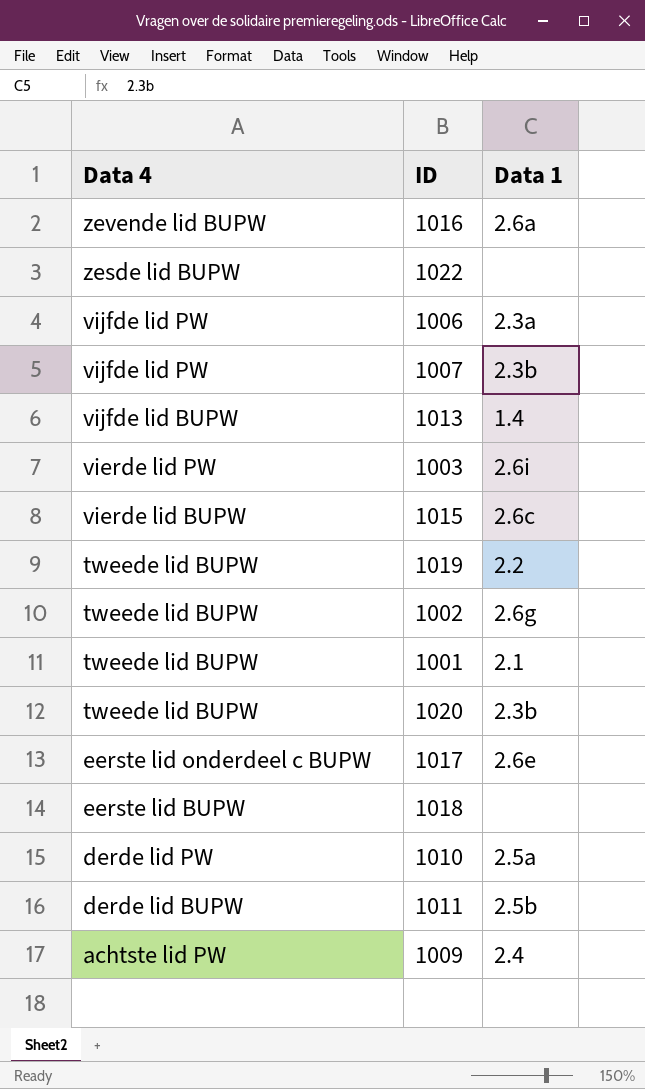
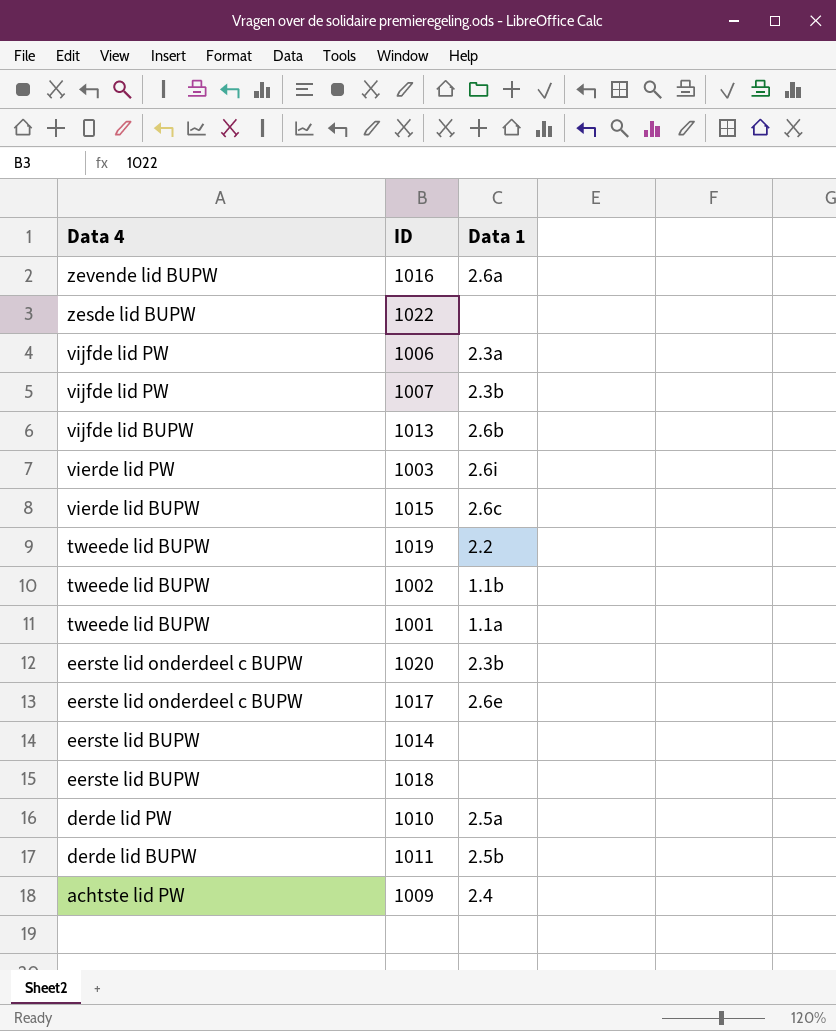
1013 | Data 1: 1.4 -> 2.6b
1002 | Data 1: 2.6g -> 1.1b
1001 | Data 1: 2.1 -> 1.1a
1020 | Data 4: tweede lid BUPW -> eerste lid onderdeel c BUPW
row 1014: none -> eerste lid BUPW | none

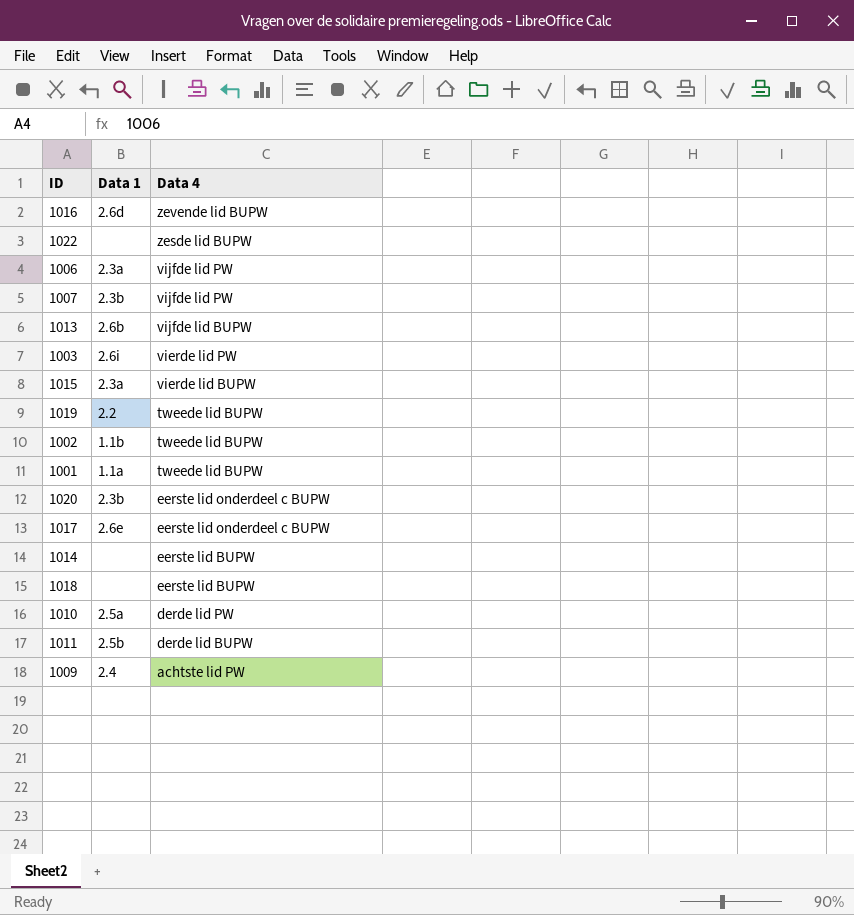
column Data 4 | position: 1 -> 3
1016 | Data 1: 2.6a -> 2.6d
1015 | Data 1: 2.6c -> 2.3a

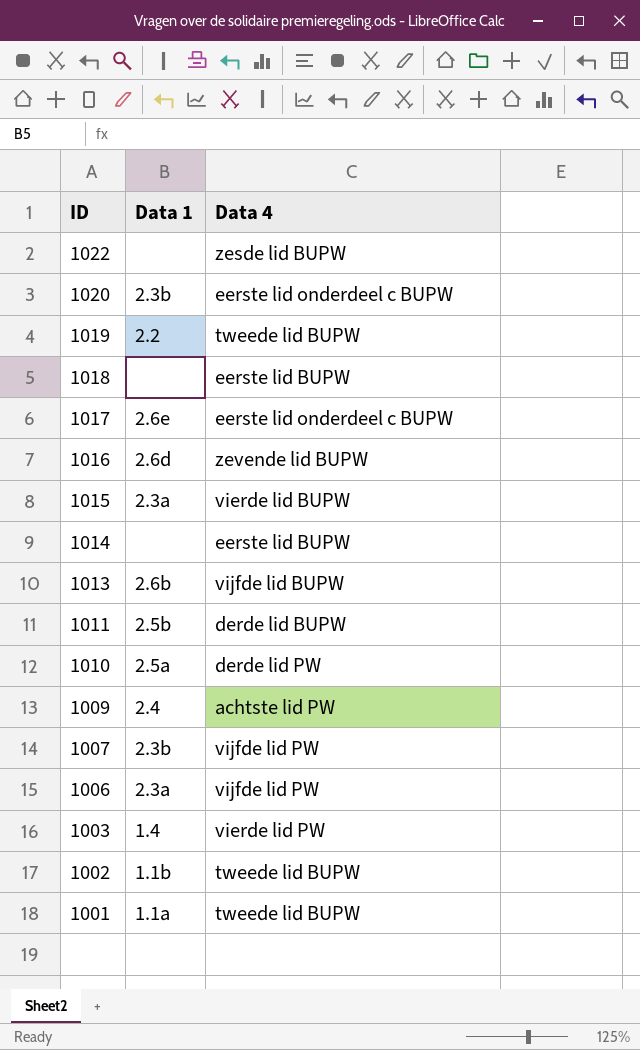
row order: Data 4 descending -> ID descending
1003 | Data 1: 2.6i -> 1.4

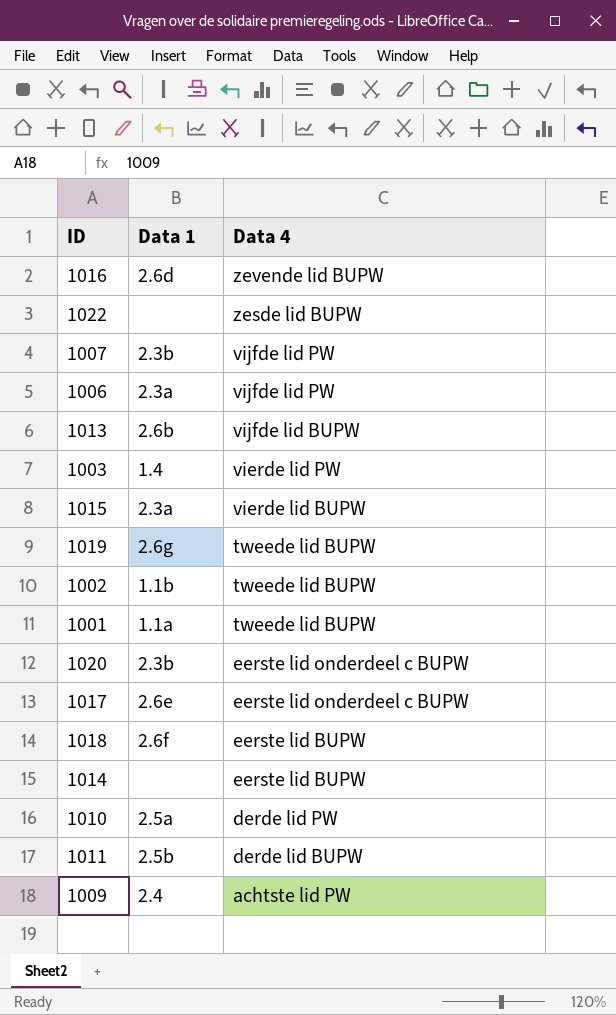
row order: ID descending -> Data 4 descending
1019 | Data 1: 2.2 -> 2.6g
1018 | Data 1: none -> 2.6f

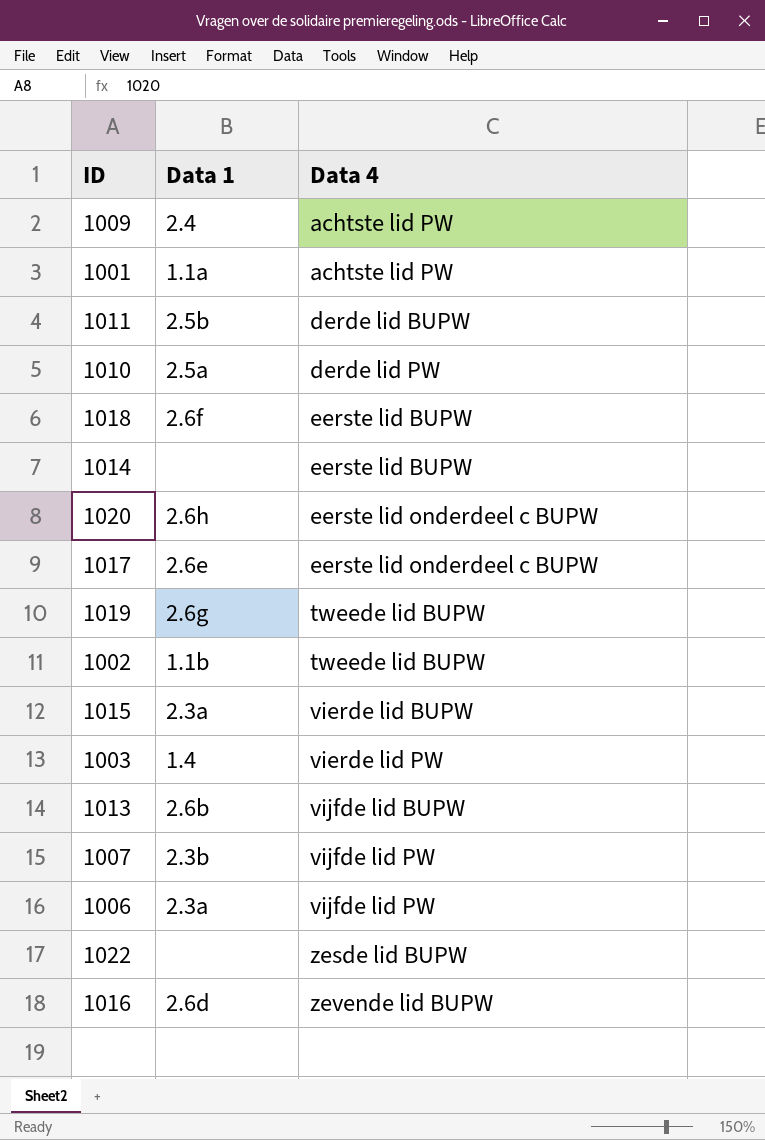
row order: Data 4 descending -> Data 4 ascending
1001 | Data 4: tweede lid BUPW -> achtste lid PW
1020 | Data 1: 2.3b -> 2.6h

